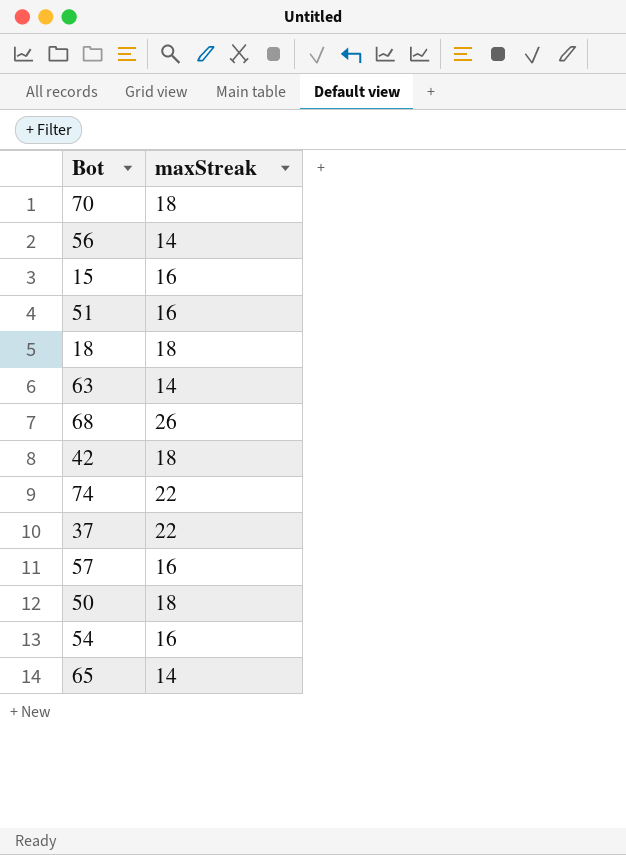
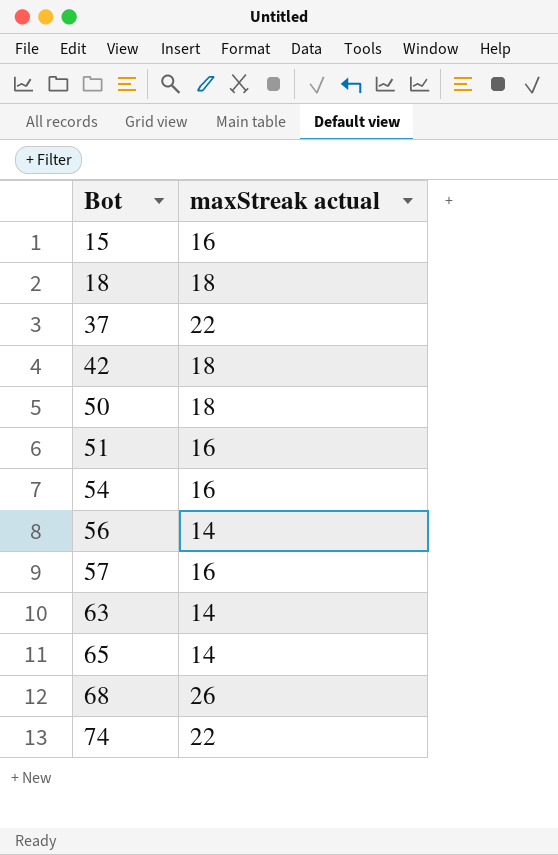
row order: none -> Bot ascending
column name: maxStreak -> maxStreak actual
row 70: 18 -> none

